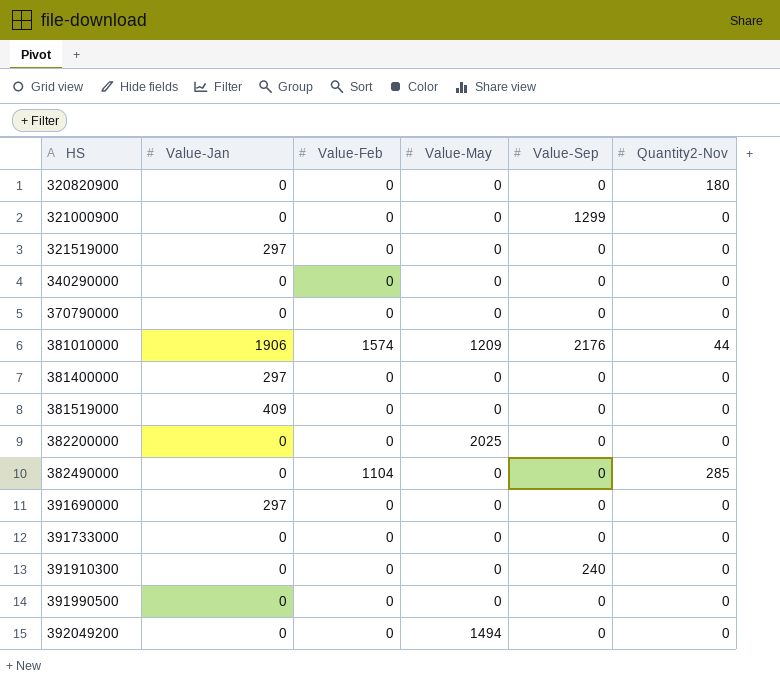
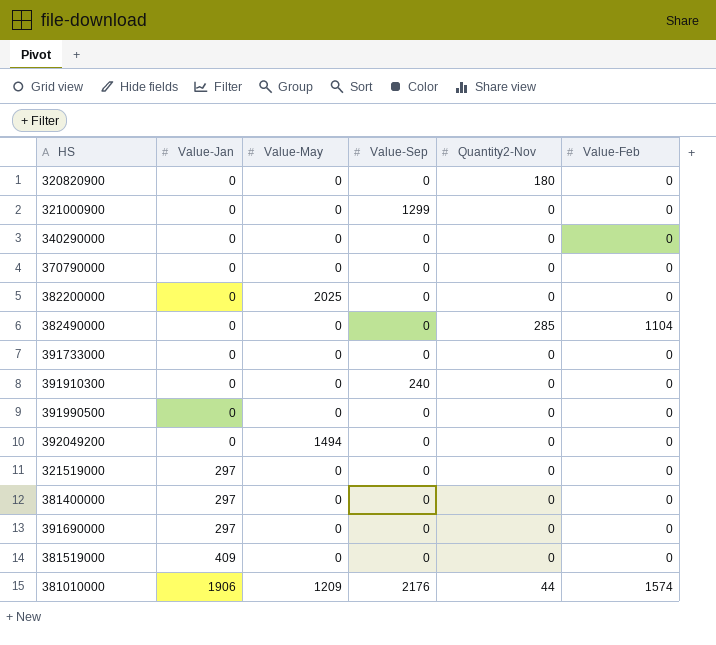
row order: HS ascending -> Value-Jan ascending
column Value-Feb | position: 3 -> 6

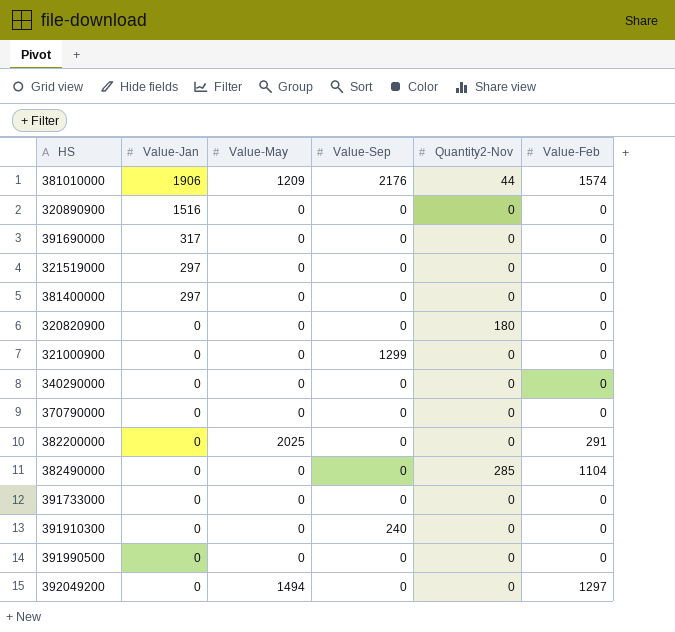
row order: Value-Jan ascending -> Value-Jan descending
row 381519000: 409 | 0 | 0 | 0 | 0 -> none
row 320890900: none -> 1516 | 0 | 0 | 0 | 0
391690000 | Value-Jan: 297 -> 317
382200000 | Value-Feb: 0 -> 291
392049200 | Value-Feb: 0 -> 1297

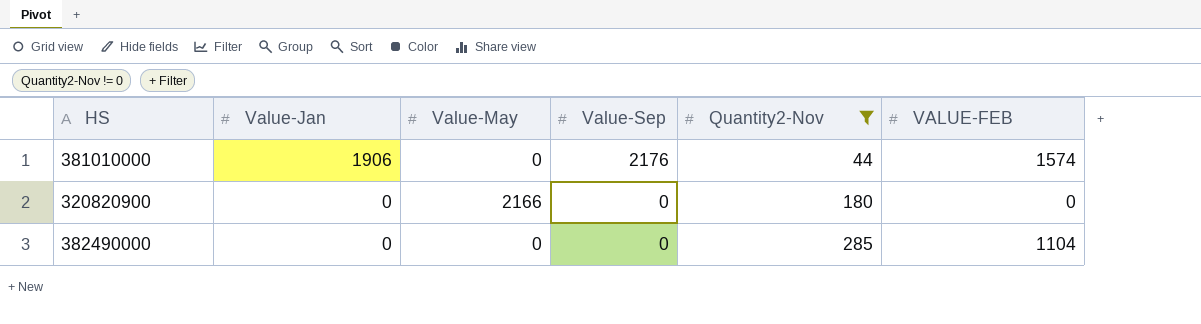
filter: none -> Quantity2-Nov != 0
column name: Value-Feb -> VALUE-FEB
381010000 | Value-May: 1209 -> 0
320820900 | Value-May: 0 -> 2166

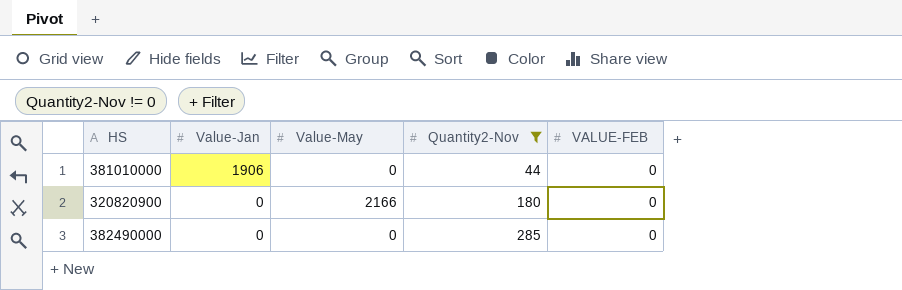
column Value-Sep | position: 4 -> none
381010000 | VALUE-FEB: 1574 -> 0
382490000 | VALUE-FEB: 1104 -> 0

